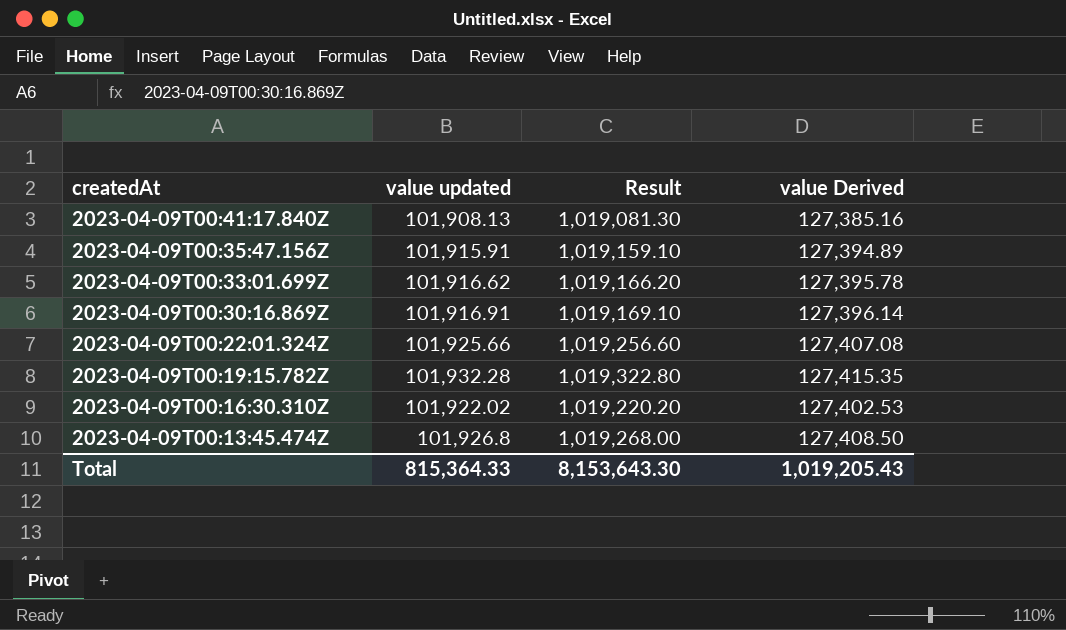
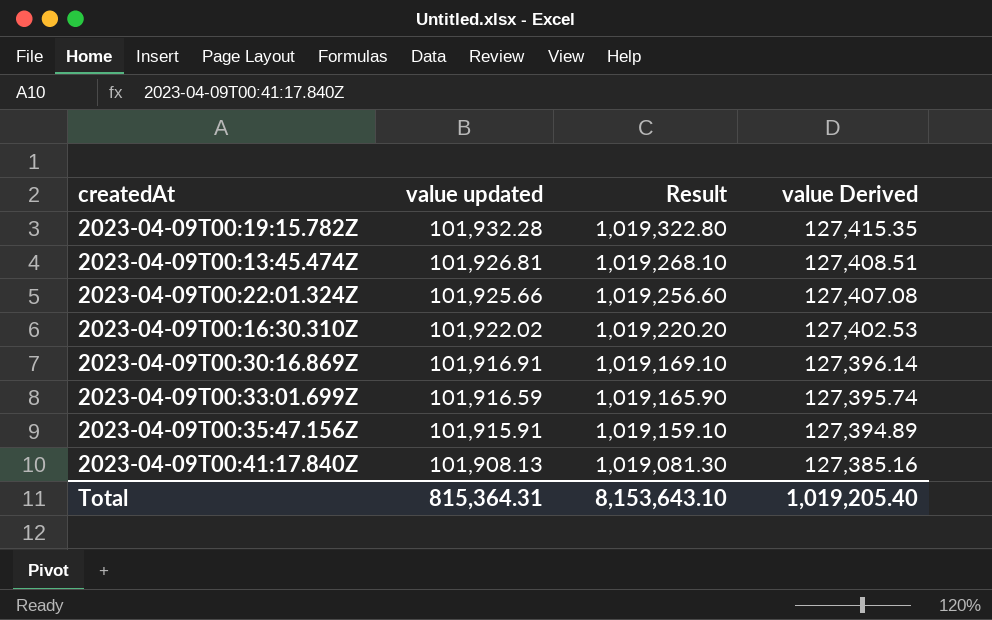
row order: createdAt descending -> value updated descending
2023-04-09T00:13:45.474Z | value updated: 101,926.8 -> 101,926.81
2023-04-09T00:13:45.474Z | Result: 1,019,268.00 -> 1,019,268.10
2023-04-09T00:13:45.474Z | value Derived: 127,408.50 -> 127,408.51
2023-04-09T00:33:01.699Z | value updated: 101,916.62 -> 101,916.59
2023-04-09T00:33:01.699Z | Result: 1,019,166.20 -> 1,019,165.90
2023-04-09T00:33:01.699Z | value Derived: 127,395.78 -> 127,395.74
Total | value updated: 815,364.33 -> 815,364.31
Total | Result: 8,153,643.30 -> 8,153,643.10
Total | value Derived: 1,019,205.43 -> 1,019,205.40

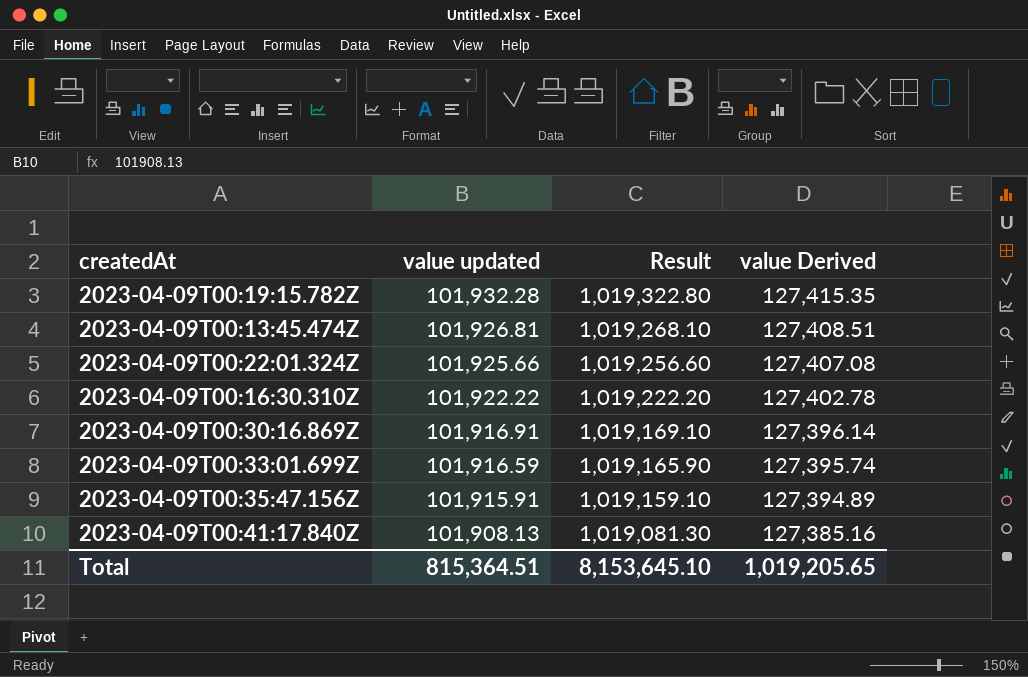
2023-04-09T00:16:30.310Z | value updated: 101,922.02 -> 101,922.22
2023-04-09T00:16:30.310Z | Result: 1,019,220.20 -> 1,019,222.20
2023-04-09T00:16:30.310Z | value Derived: 127,402.53 -> 127,402.78
Total | value updated: 815,364.31 -> 815,364.51
Total | Result: 8,153,643.10 -> 8,153,645.10
Total | value Derived: 1,019,205.40 -> 1,019,205.65

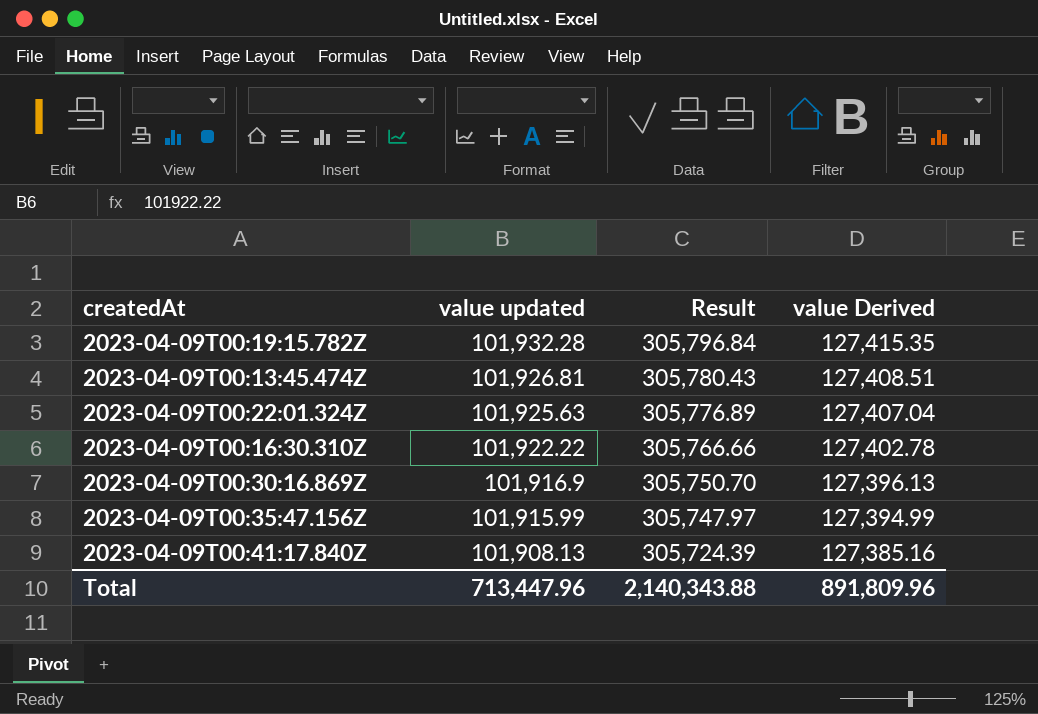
column Result | formula: [value updated] * 10 -> [value updated] * 3
row 2023-04-09T00:33:01.699Z: 101,916.59 | 1,019,165.90 | 127,395.74 -> none
2023-04-09T00:22:01.324Z | value updated: 101,925.66 -> 101,925.63
2023-04-09T00:22:01.324Z | value Derived: 127,407.08 -> 127,407.04
2023-04-09T00:30:16.869Z | value updated: 101,916.91 -> 101,916.9
2023-04-09T00:30:16.869Z | value Derived: 127,396.14 -> 127,396.13
2023-04-09T00:35:47.156Z | value updated: 101,915.91 -> 101,915.99
2023-04-09T00:35:47.156Z | value Derived: 127,394.89 -> 127,394.99
Total | value updated: 815,364.51 -> 713,447.96
Total | Result: 8,153,645.10 -> 2,140,343.88
Total | value Derived: 1,019,205.65 -> 891,809.96

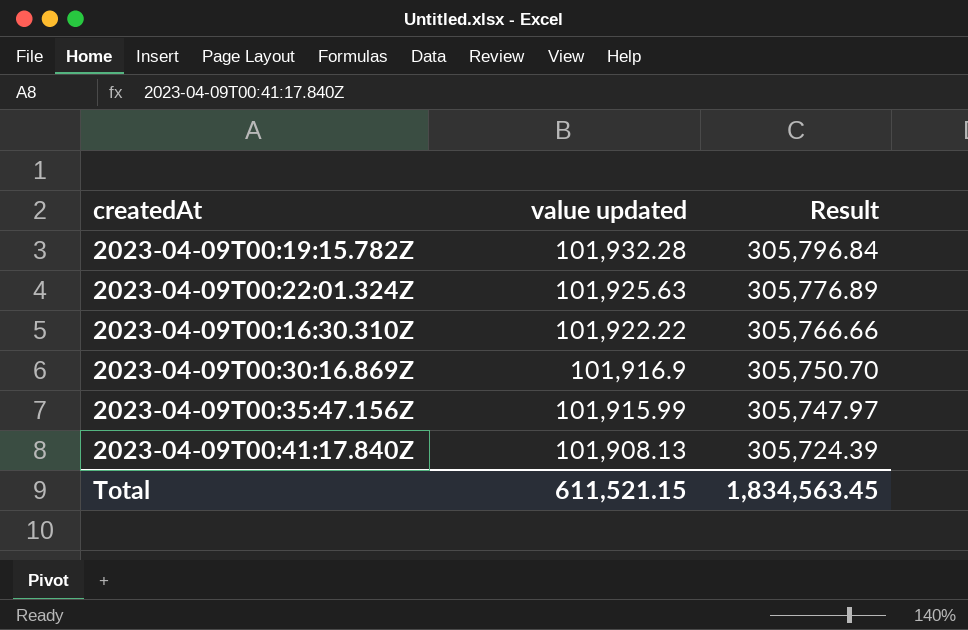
column value Derived | formula: [value updated] * 1.25 -> none
row 2023-04-09T00:13:45.474Z: 101,926.81 | 305,780.43 | 127,408.51 -> none
Total | value updated: 713,447.96 -> 611,521.15
Total | Result: 2,140,343.88 -> 1,834,563.45

